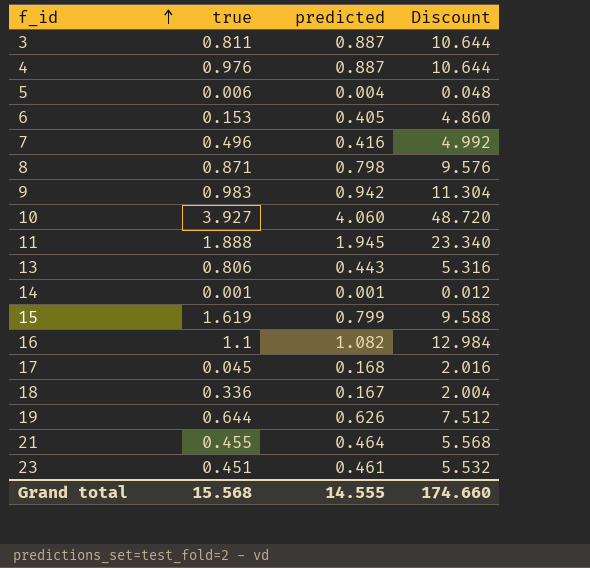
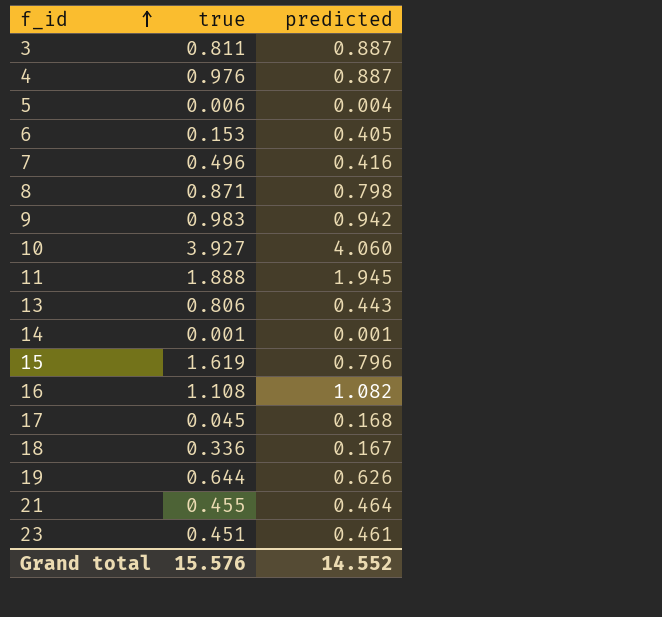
column Discount | formula: [predicted] * 12 -> none
15 | predicted: 0.799 -> 0.796
16 | true: 1.1 -> 1.108
Grand total | true: 15.568 -> 15.576
Grand total | predicted: 14.555 -> 14.552

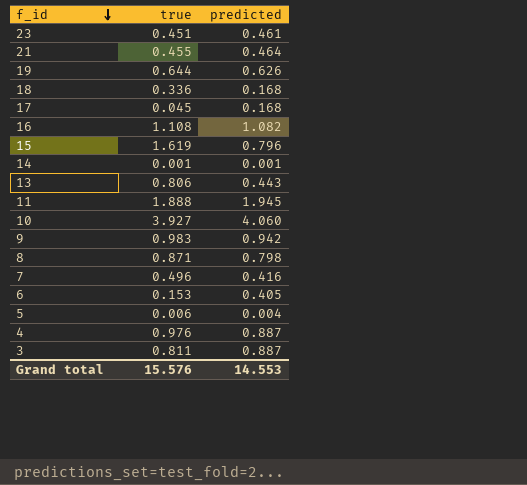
row order: f_id ascending -> f_id descending
18 | predicted: 0.167 -> 0.168
Grand total | predicted: 14.552 -> 14.553

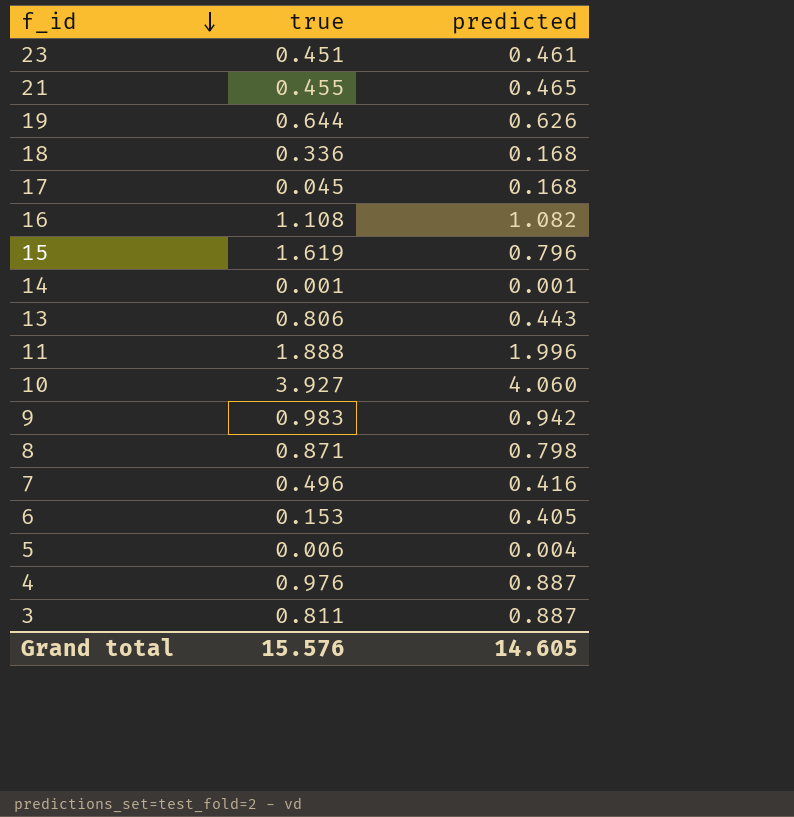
21 | predicted: 0.464 -> 0.465
11 | predicted: 1.945 -> 1.996
Grand total | predicted: 14.553 -> 14.605

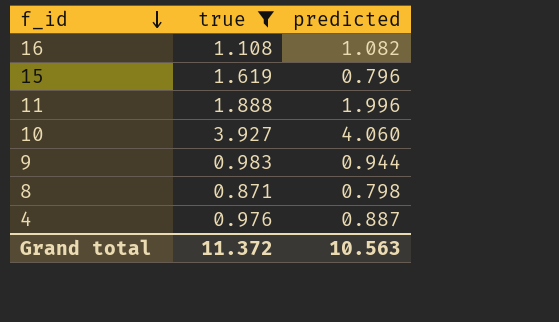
filter: none -> true >= 0.871
9 | predicted: 0.942 -> 0.944
Grand total | true: 15.576 -> 11.372
Grand total | predicted: 14.605 -> 10.563

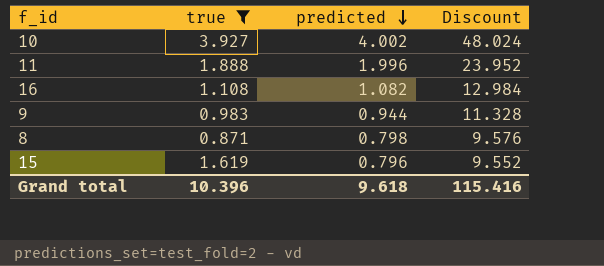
row order: f_id descending -> predicted descending
column Discount | formula: none -> [predicted] * 12
row 4: 0.976 | 0.887 -> none
10 | predicted: 4.060 -> 4.002
Grand total | true: 11.372 -> 10.396
Grand total | predicted: 10.563 -> 9.618

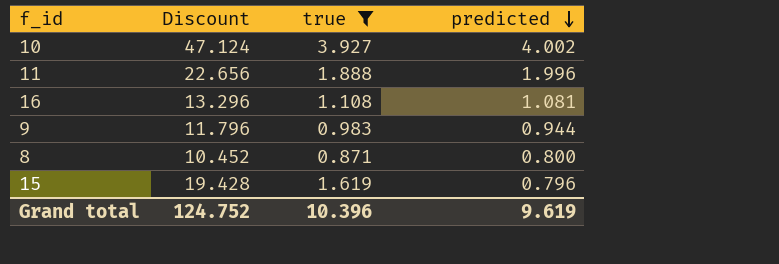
column Discount | formula: [predicted] * 12 -> [true] * 12
column Discount | position: 4 -> 2
16 | predicted: 1.082 -> 1.081
8 | predicted: 0.798 -> 0.800
Grand total | Discount: 115.416 -> 124.752
Grand total | predicted: 9.618 -> 9.619

